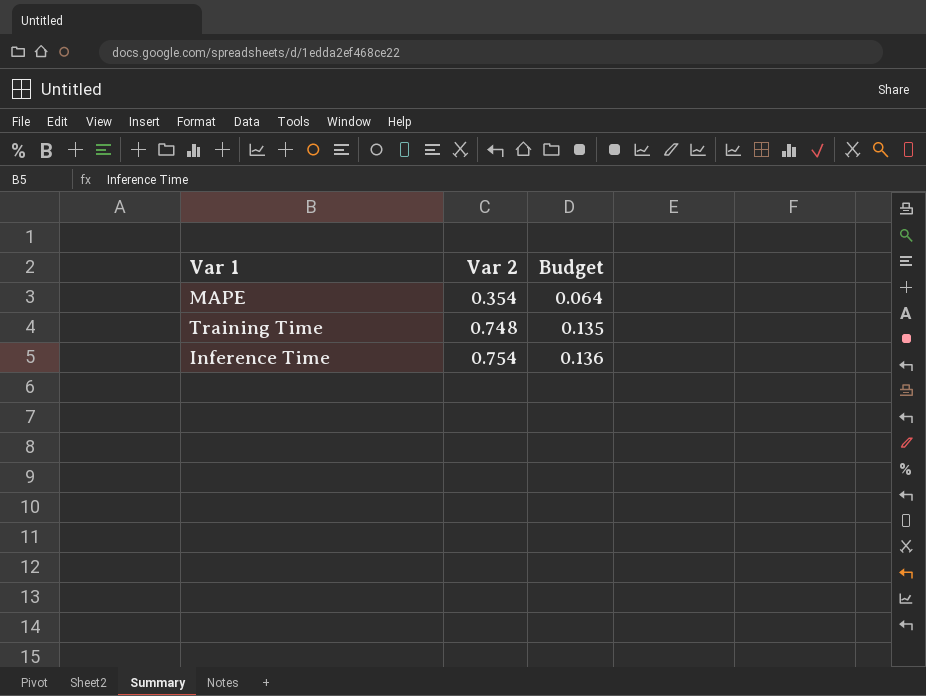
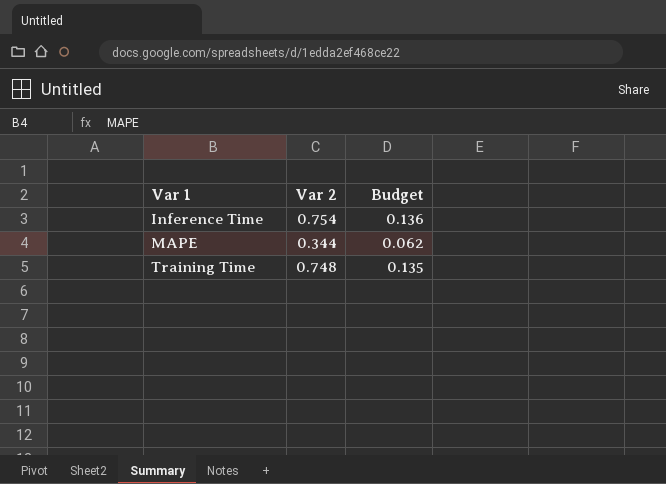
row order: Var 2 ascending -> Var 1 ascending
MAPE | Var 2: 0.354 -> 0.344
MAPE | Budget: 0.064 -> 0.062

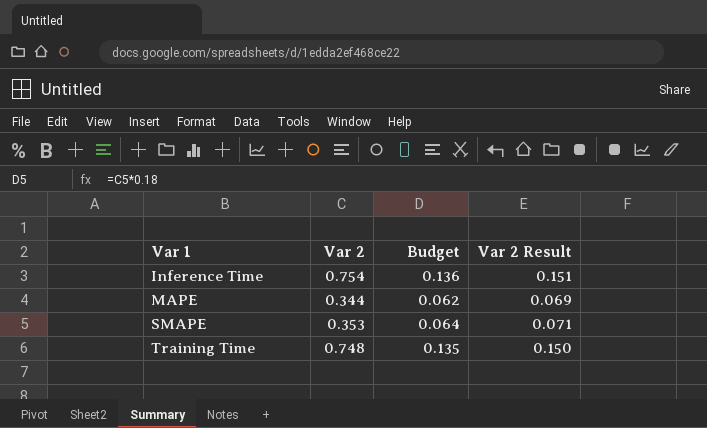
column Var 2 Result | formula: none -> [Var 2] * 0.2
row SMAPE: none -> 0.353 | 0.064 | 0.071

